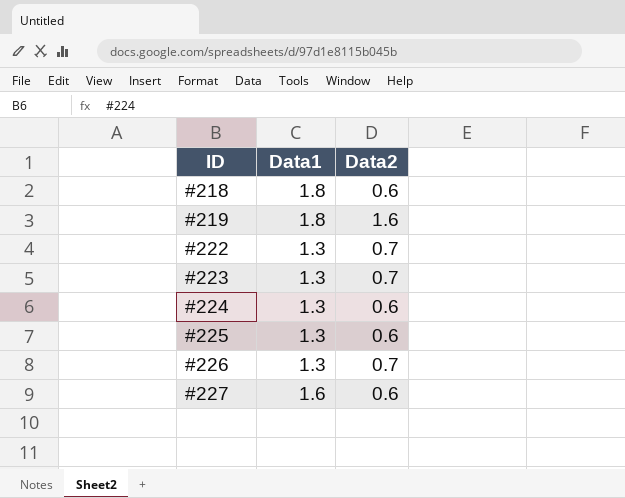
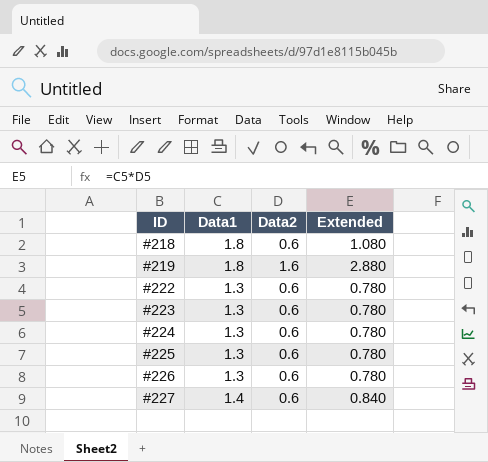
column Extended | formula: none -> [Data1] * [Data2]
#222 | Data2: 0.7 -> 0.6
#223 | Data2: 0.7 -> 0.6
#226 | Data2: 0.7 -> 0.6
#227 | Data1: 1.6 -> 1.4

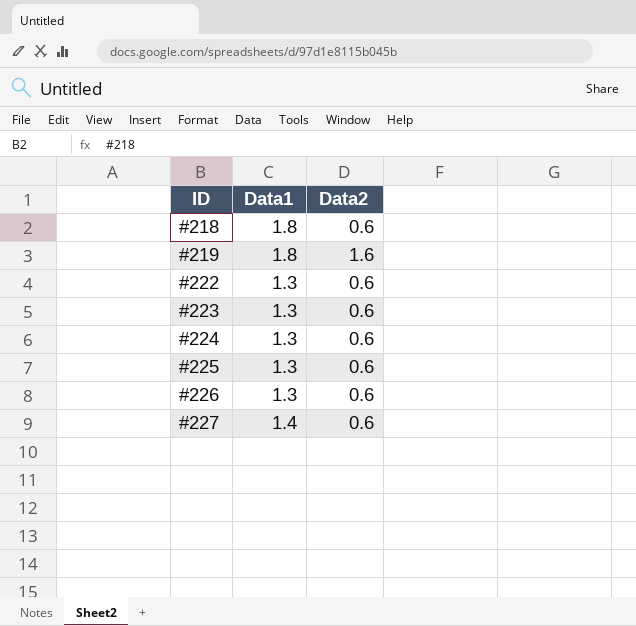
column Extended | formula: [Data1] * [Data2] -> none

